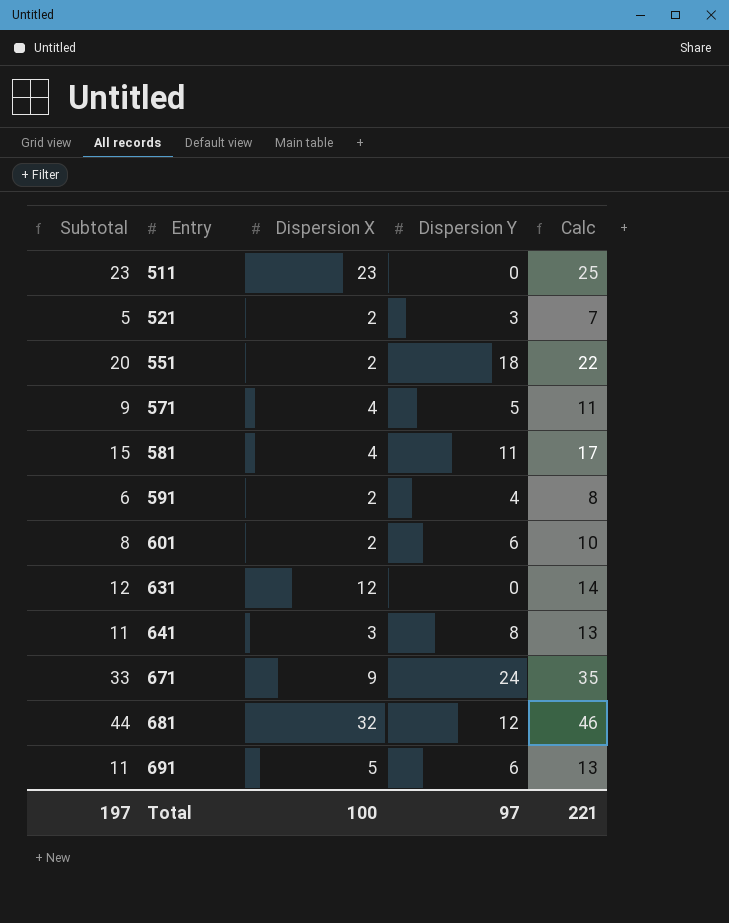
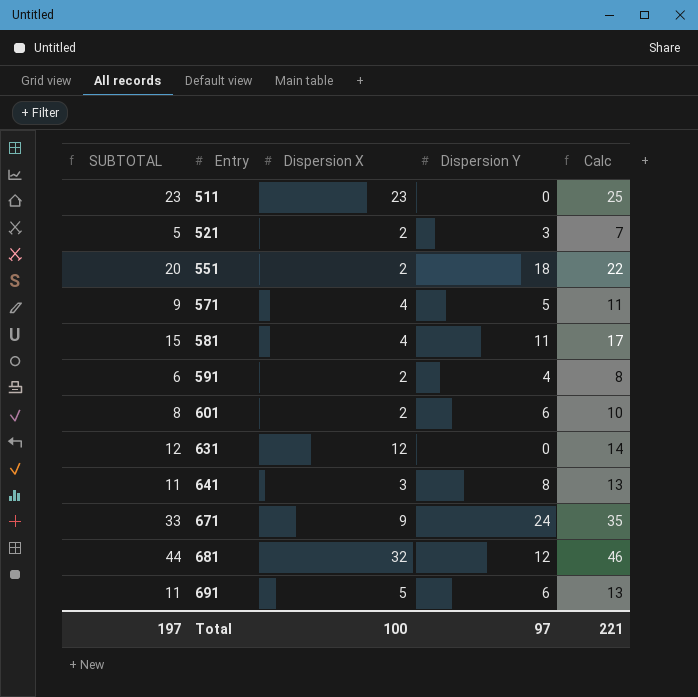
column name: Subtotal -> SUBTOTAL

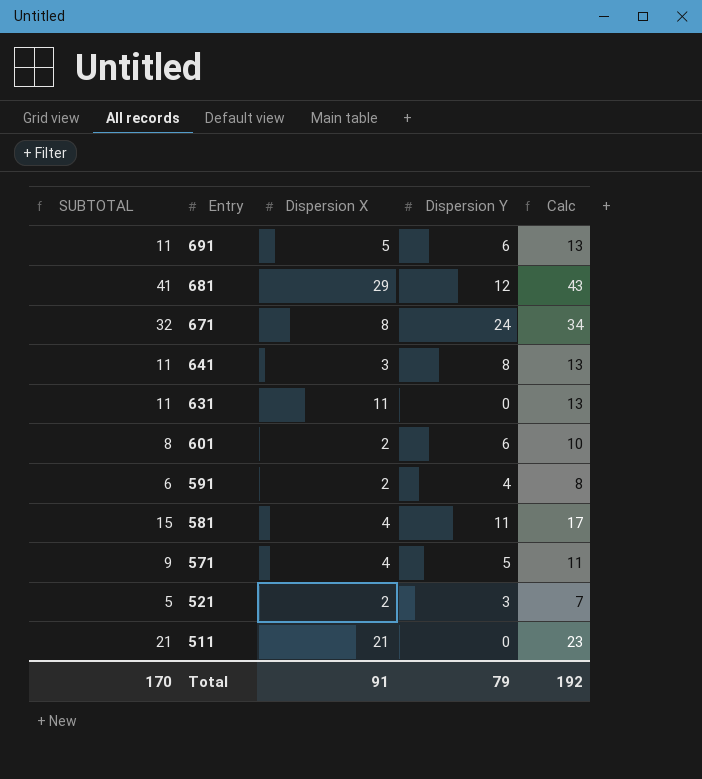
row order: Entry ascending -> Entry descending
row 551: 20 | 2 | 18 | 22 -> none
681 | SUBTOTAL: 44 -> 41
681 | Dispersion X: 32 -> 29
681 | Calc: 46 -> 43
671 | SUBTOTAL: 33 -> 32
671 | Dispersion X: 9 -> 8
671 | Calc: 35 -> 34
631 | SUBTOTAL: 12 -> 11
631 | Dispersion X: 12 -> 11
631 | Calc: 14 -> 13
511 | SUBTOTAL: 23 -> 21
511 | Dispersion X: 23 -> 21
511 | Calc: 25 -> 23
Total | SUBTOTAL: 197 -> 170
Total | Dispersion X: 100 -> 91
Total | Dispersion Y: 97 -> 79
Total | Calc: 221 -> 192

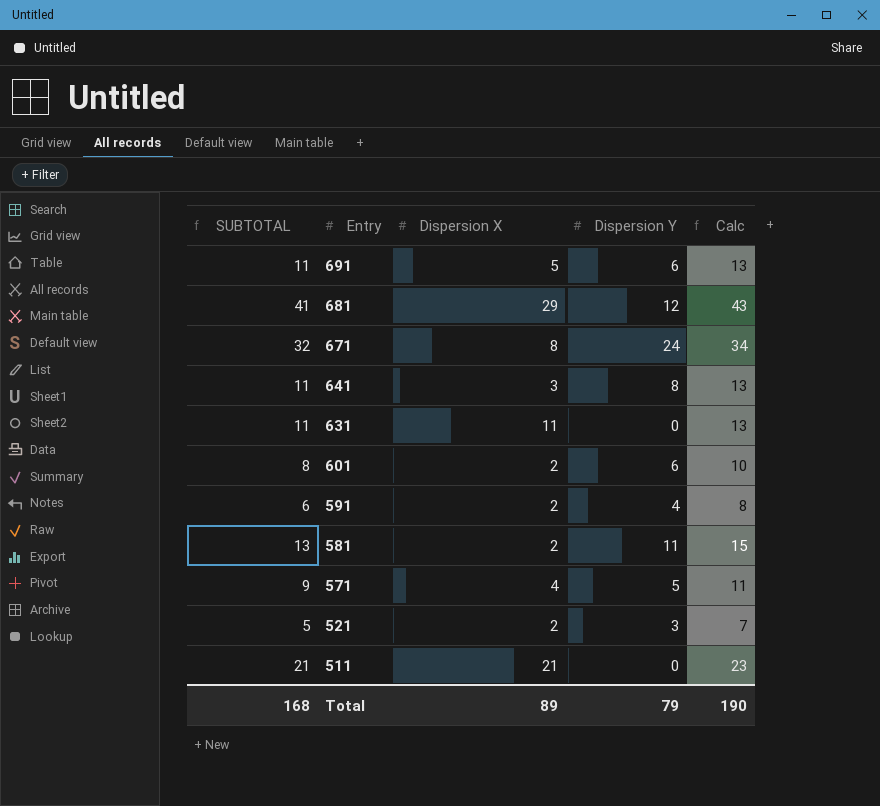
581 | SUBTOTAL: 15 -> 13
581 | Dispersion X: 4 -> 2
581 | Calc: 17 -> 15
Total | SUBTOTAL: 170 -> 168
Total | Dispersion X: 91 -> 89
Total | Calc: 192 -> 190

